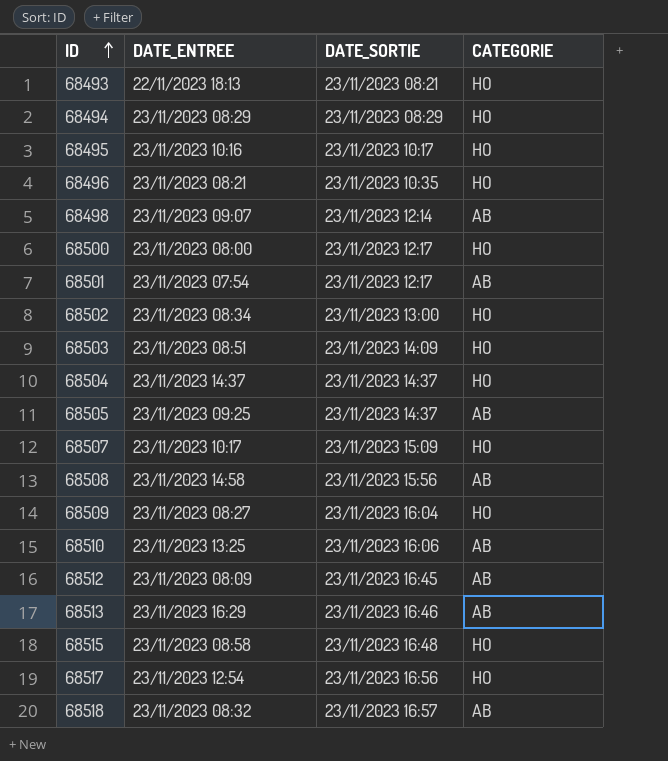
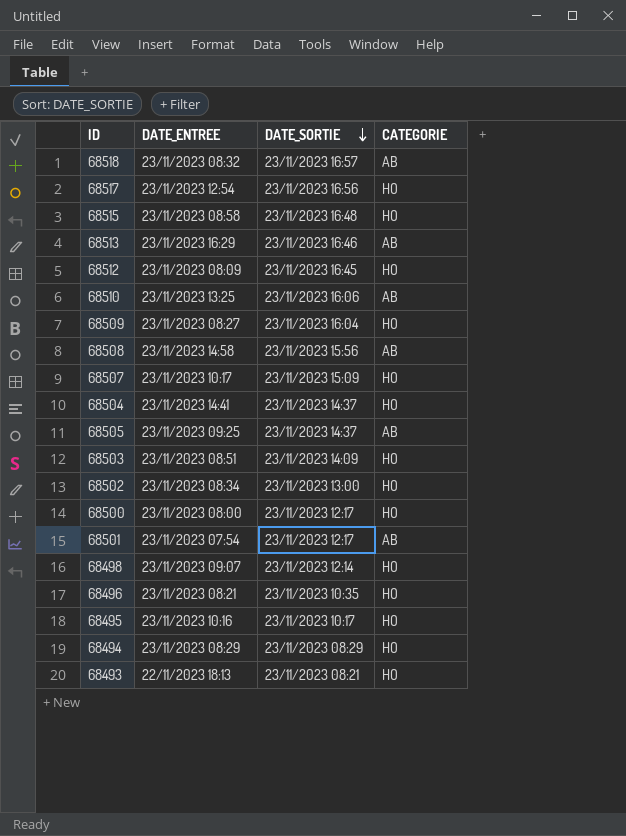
row order: ID ascending -> DATE_SORTIE descending
68512 | CATEGORIE: AB -> HO
68504 | DATE_ENTREE: 23/11/2023 14:37 -> 23/11/2023 14:41
68498 | CATEGORIE: AB -> HO

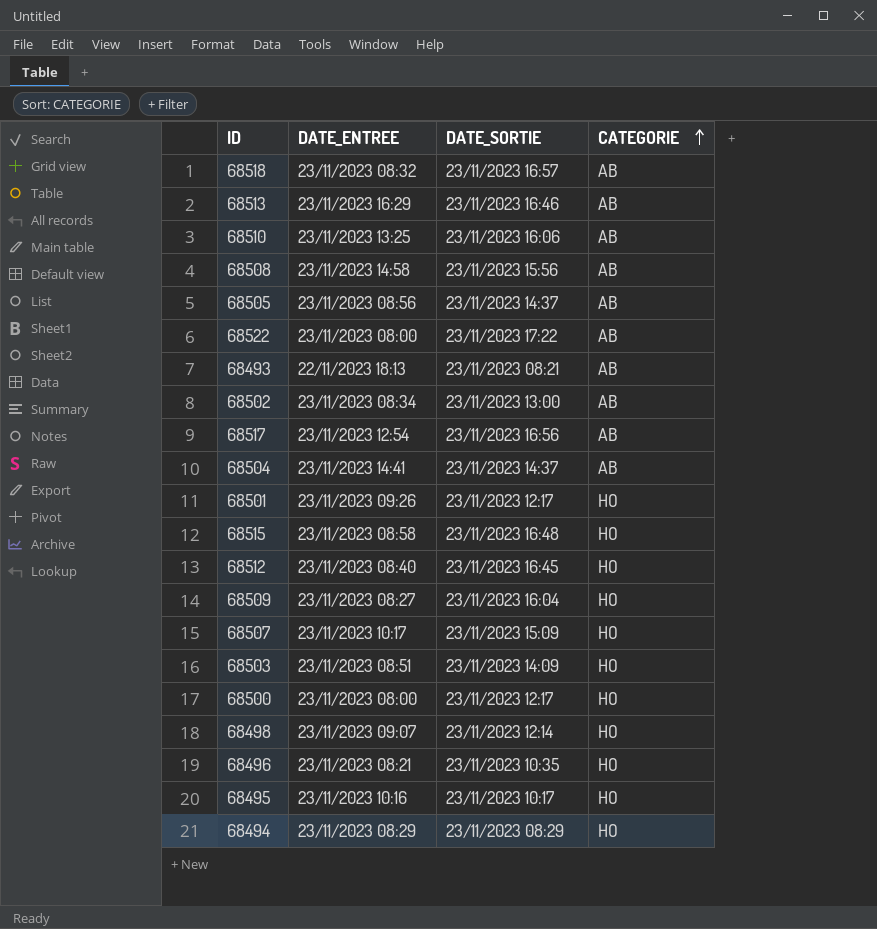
row order: DATE_SORTIE descending -> CATEGORIE ascending
68505 | DATE_ENTREE: 23/11/2023 09:25 -> 23/11/2023 08:56
row 68522: none -> 23/11/2023 08:00 | 23/11/2023 17:22 | AB
68493 | CATEGORIE: HO -> AB
68502 | CATEGORIE: HO -> AB
68517 | CATEGORIE: HO -> AB
68504 | CATEGORIE: HO -> AB
68501 | DATE_ENTREE: 23/11/2023 07:54 -> 23/11/2023 09:26
68501 | CATEGORIE: AB -> HO
68512 | DATE_ENTREE: 23/11/2023 08:09 -> 23/11/2023 08:40

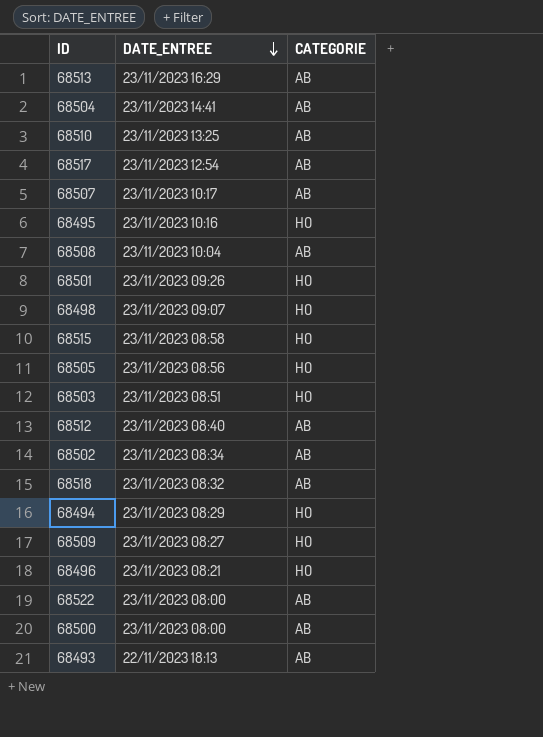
row order: CATEGORIE ascending -> DATE_ENTREE descending
column DATE_SORTIE | position: 3 -> none
68507 | CATEGORIE: HO -> AB
68508 | DATE_ENTREE: 23/11/2023 14:58 -> 23/11/2023 10:04
68505 | CATEGORIE: AB -> HO
68512 | CATEGORIE: HO -> AB
68500 | CATEGORIE: HO -> AB

